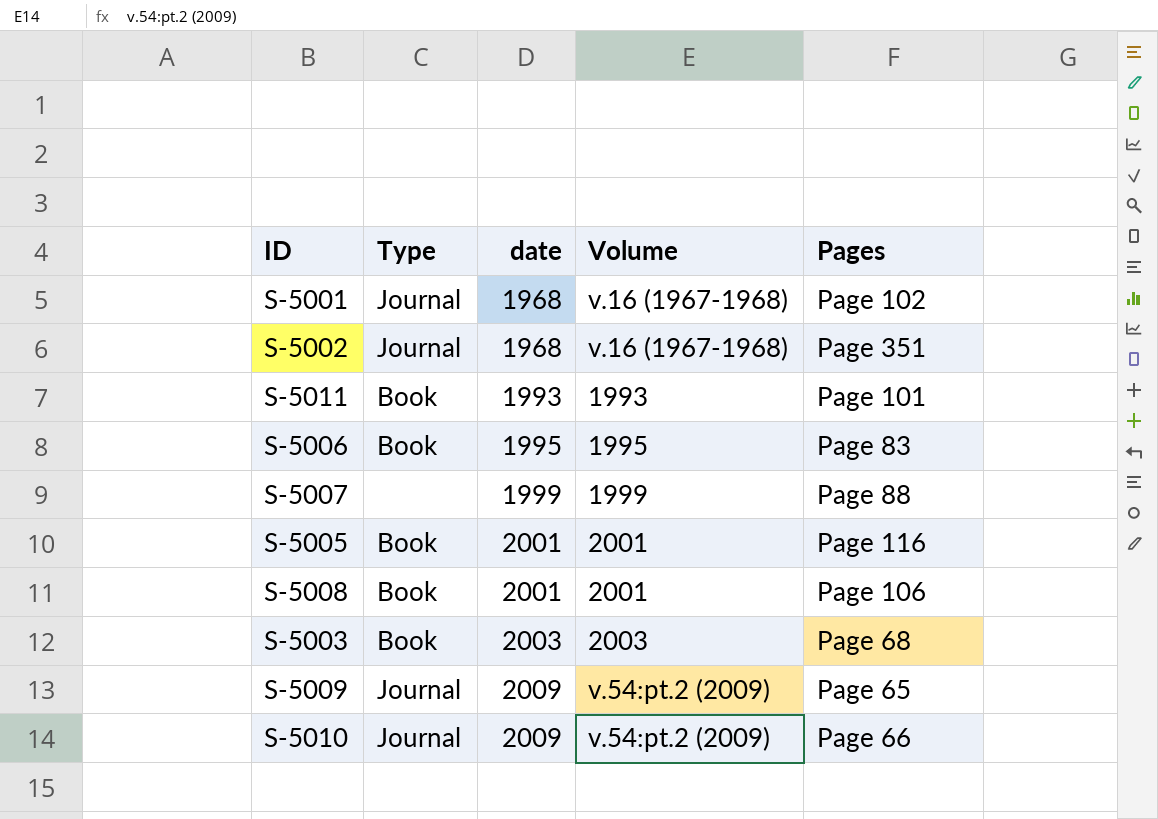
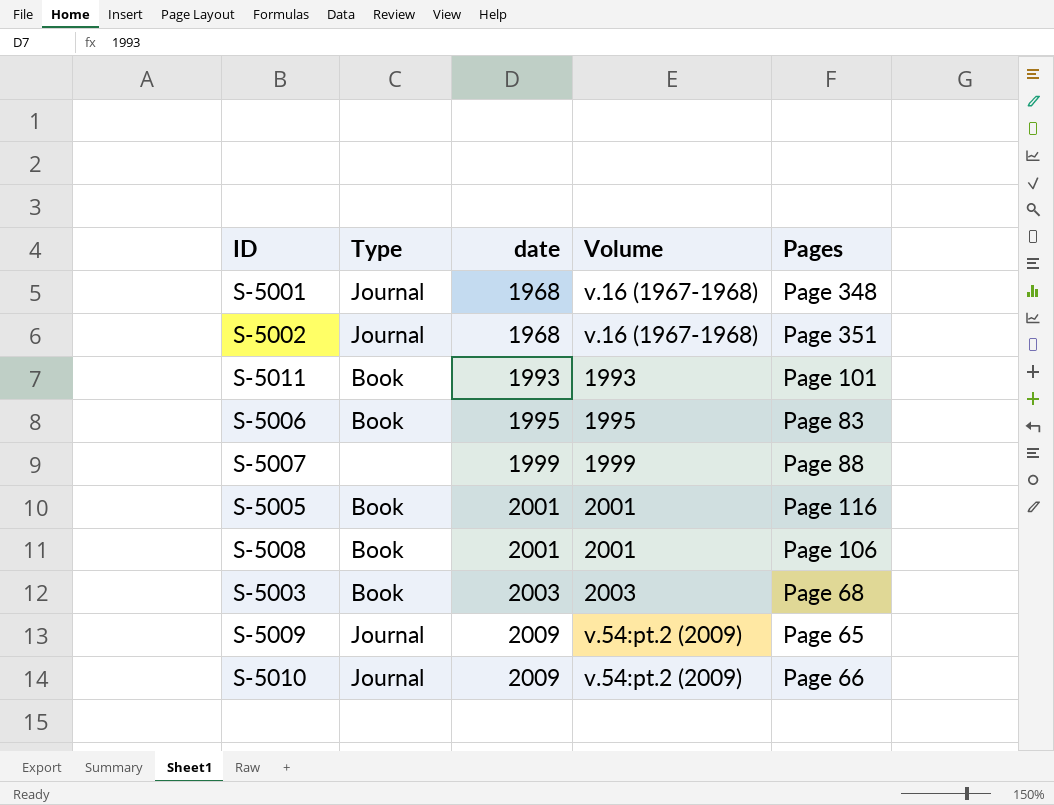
S-5001 | Pages: Page 102 -> Page 348

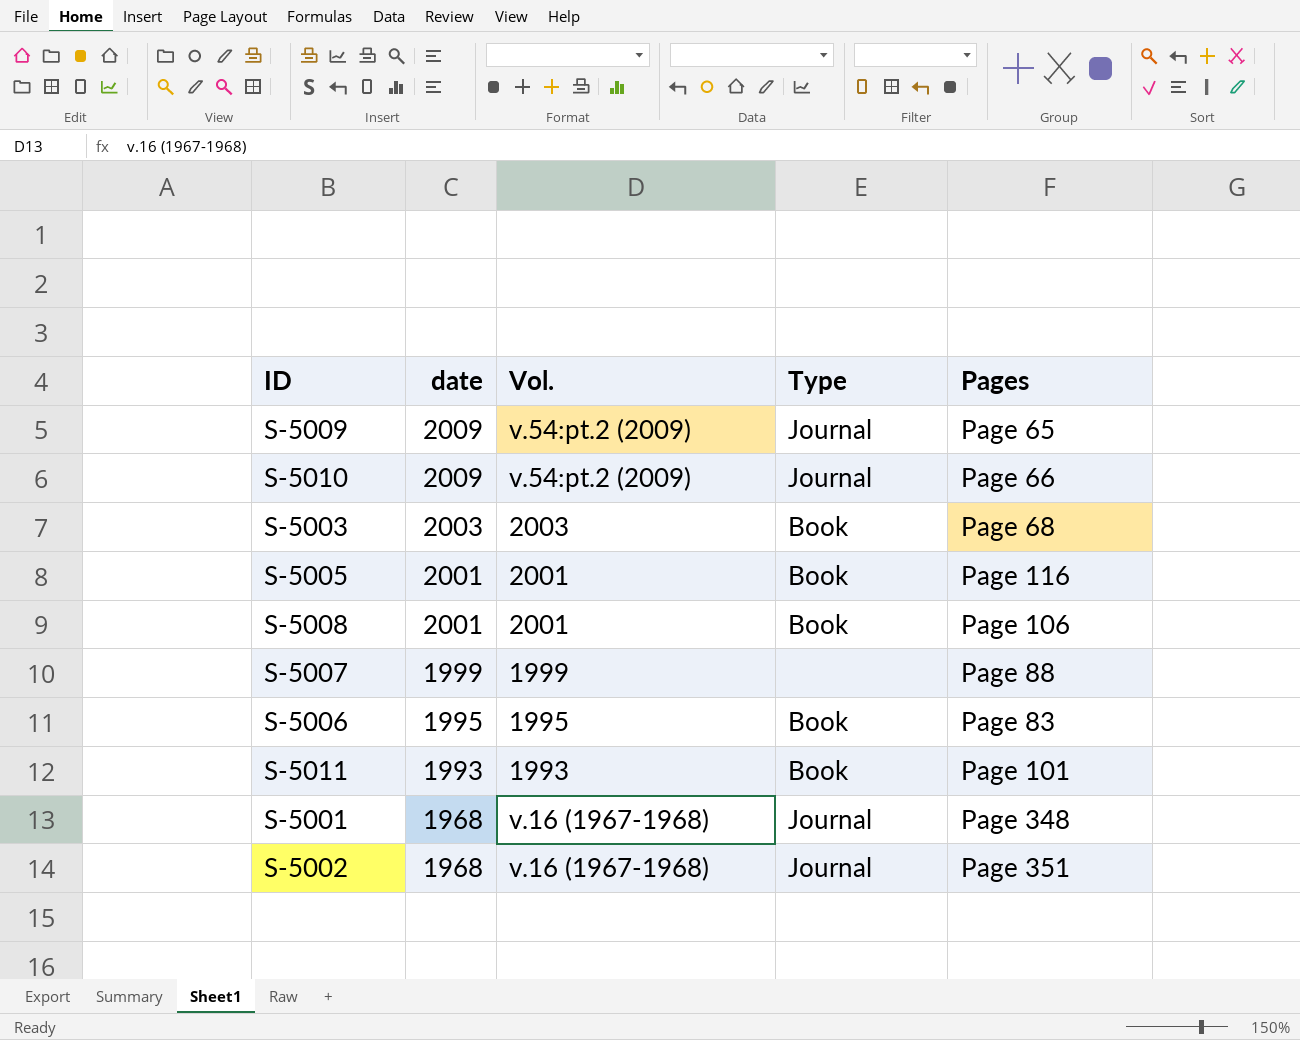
row order: date ascending -> date descending
column name: Volume -> Vol.
column Type | position: 2 -> 4

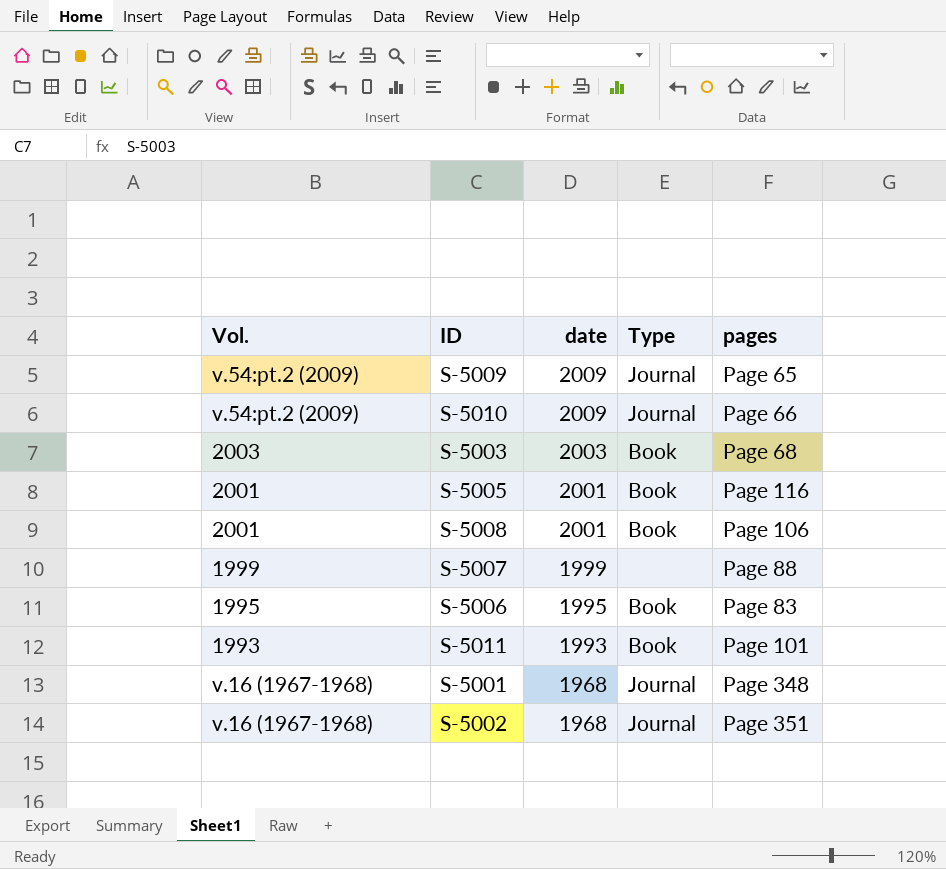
column Vol. | position: 3 -> 1
column name: Pages -> pages

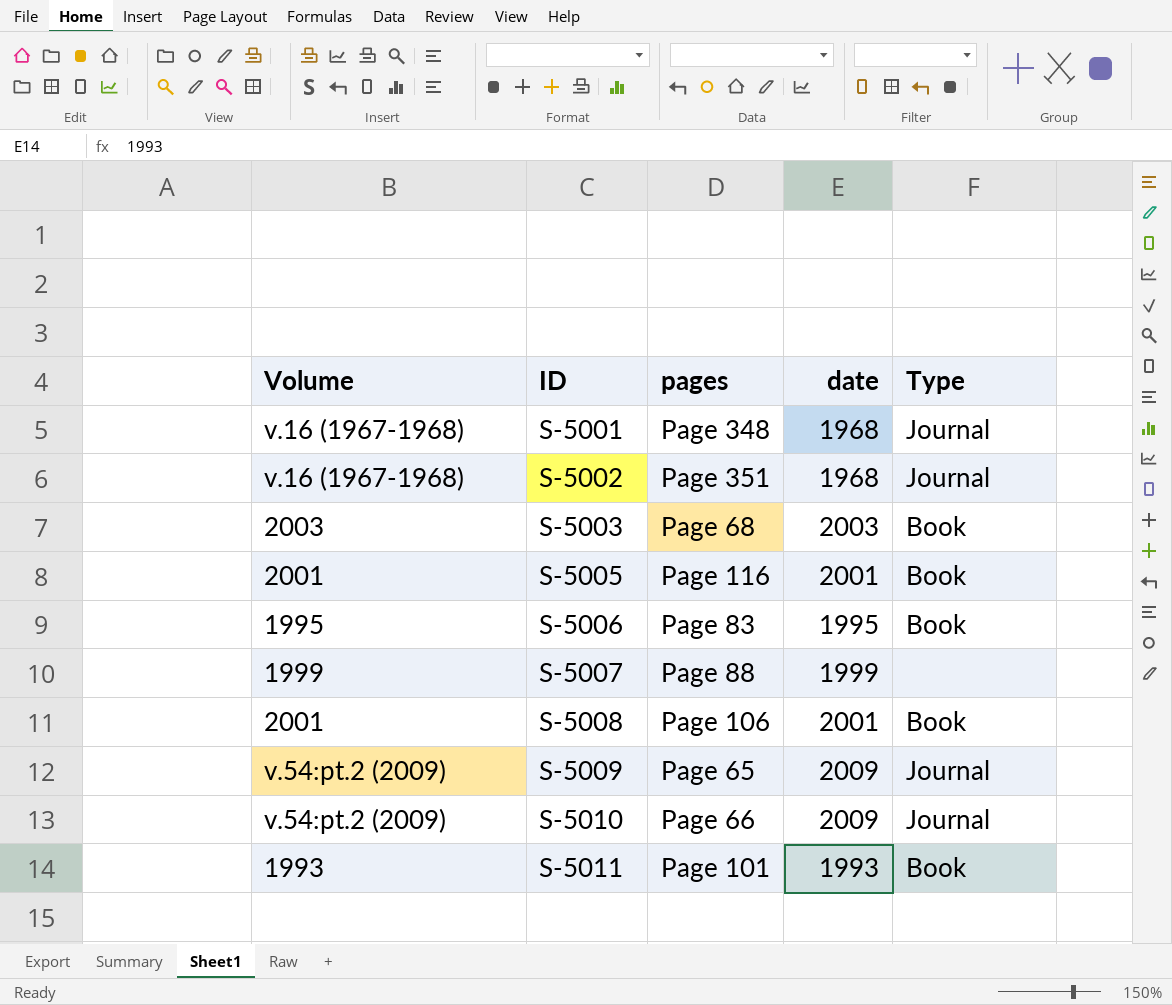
row order: date descending -> ID ascending
column name: Vol. -> Volume
column pages | position: 5 -> 3

